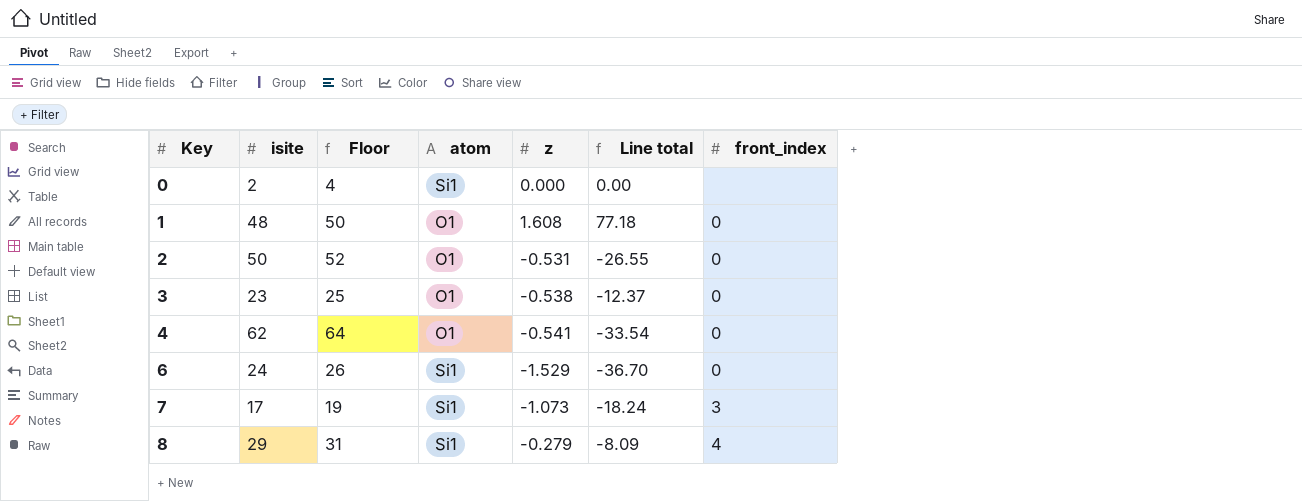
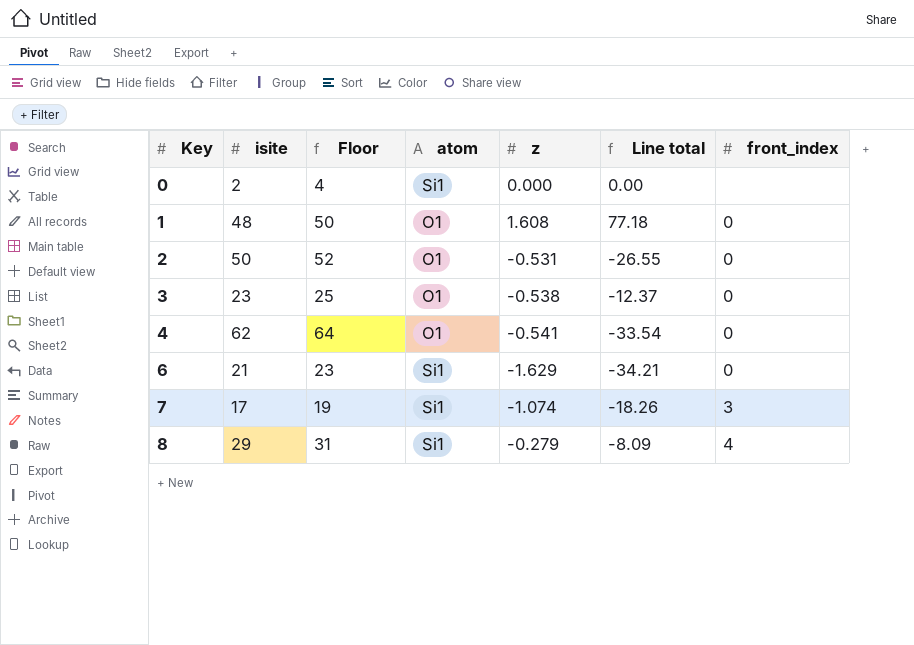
6 | isite: 24 -> 21
6 | Floor: 26 -> 23
6 | z: -1.529 -> -1.629
6 | Line total: -36.70 -> -34.21
7 | z: -1.073 -> -1.074
7 | Line total: -18.24 -> -18.26

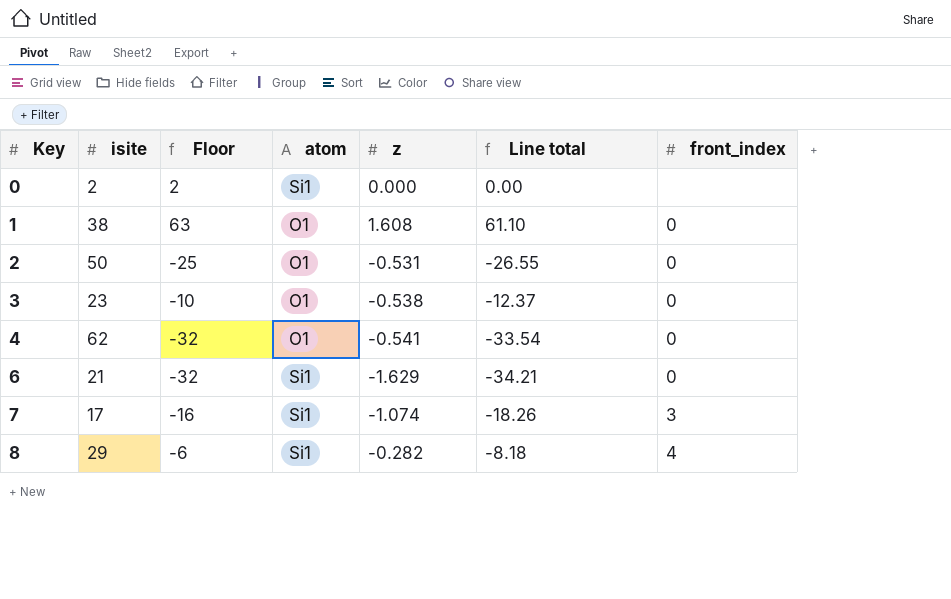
column Floor | formula: [isite] + 2 -> [Line total] + 2
1 | isite: 48 -> 38
1 | Line total: 77.18 -> 61.10
8 | z: -0.279 -> -0.282
8 | Line total: -8.09 -> -8.18

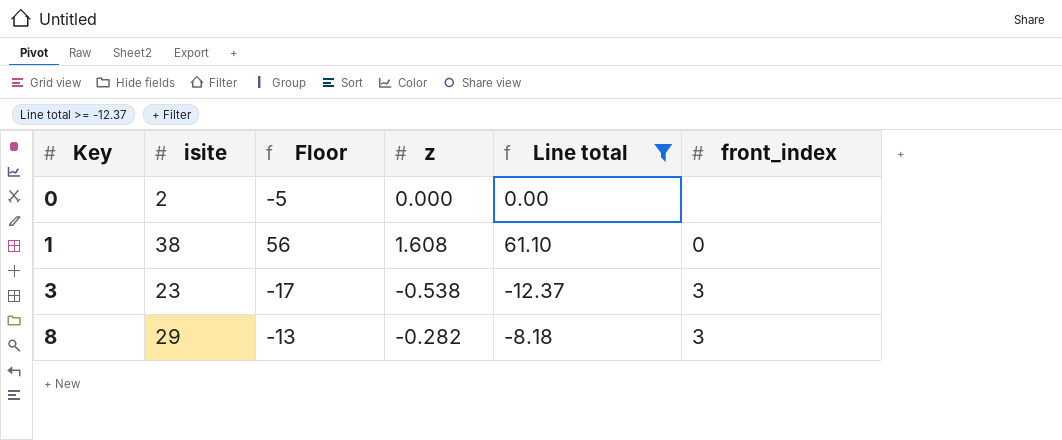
filter: none -> Line total >= -12.37
column atom | position: 4 -> none
column Floor | formula: [Line total] + 2 -> [Line total] - 5
3 | front_index: 0 -> 3
8 | front_index: 4 -> 3

